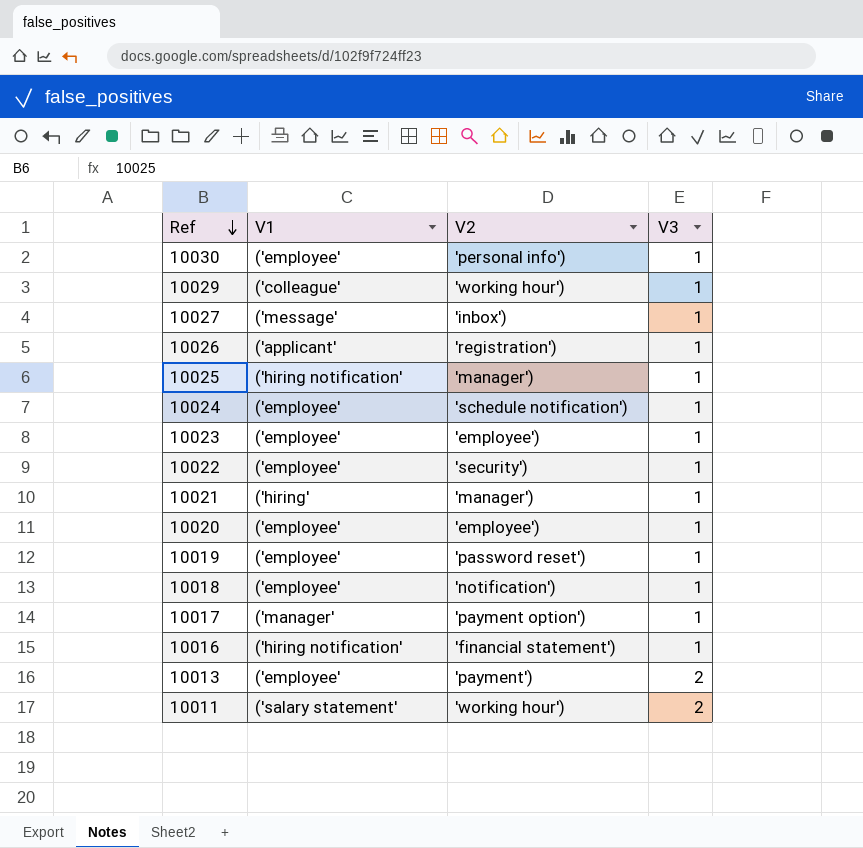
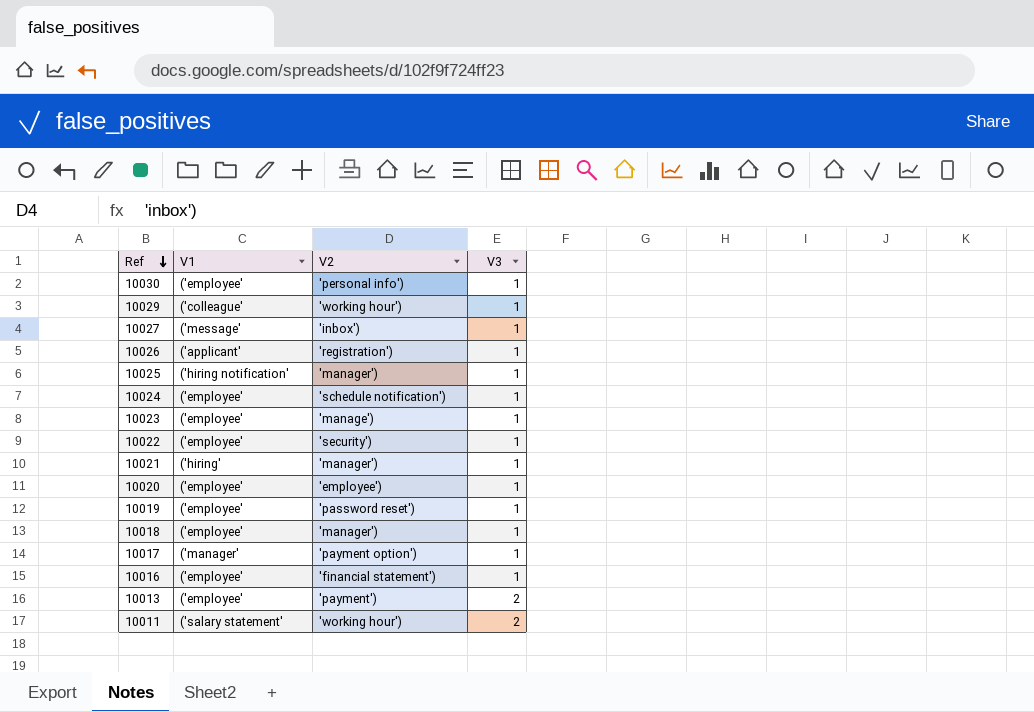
10023 | V2: 'employee') -> 'manage')
10018 | V2: 'notification') -> 'manager')
10016 | V1: ('hiring notification' -> ('employee'

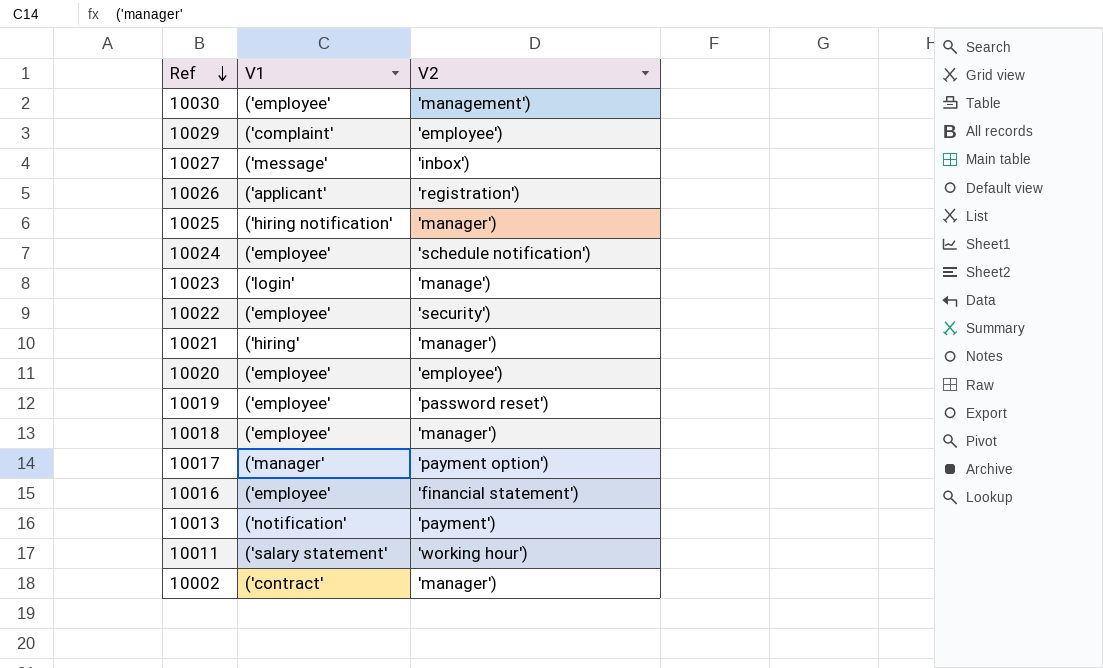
column V3 | position: 4 -> none
10030 | V2: 'personal info') -> 'management')
10029 | V1: ('colleague' -> ('complaint'
10029 | V2: 'working hour') -> 'employee')
10023 | V1: ('employee' -> ('login'
10013 | V1: ('employee' -> ('notification'
row 10002: none -> ('contract' | 'manager')

